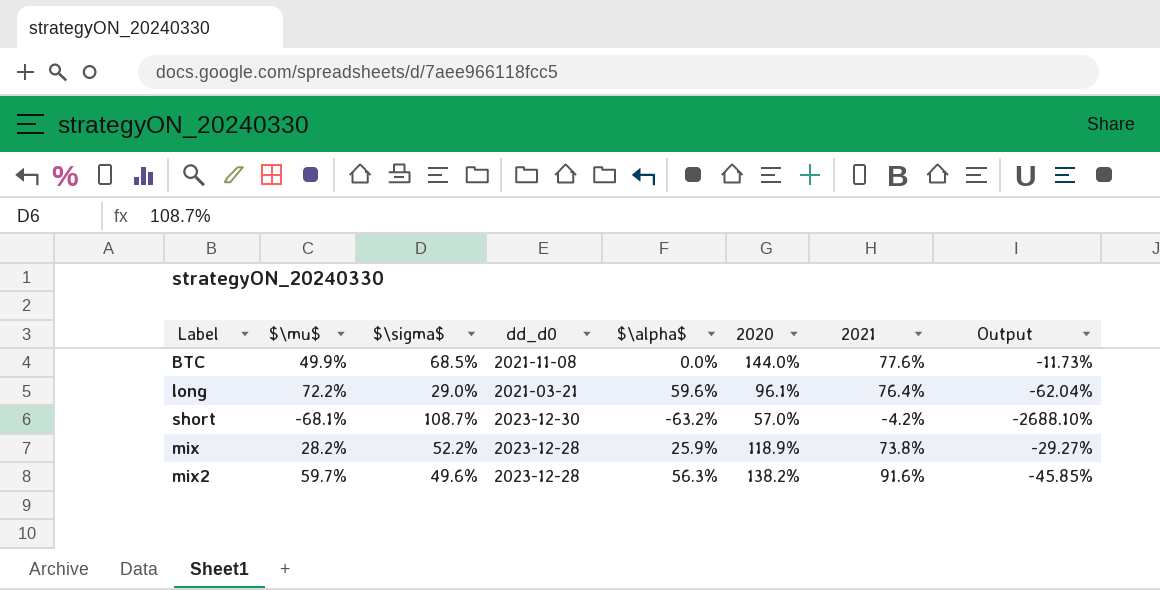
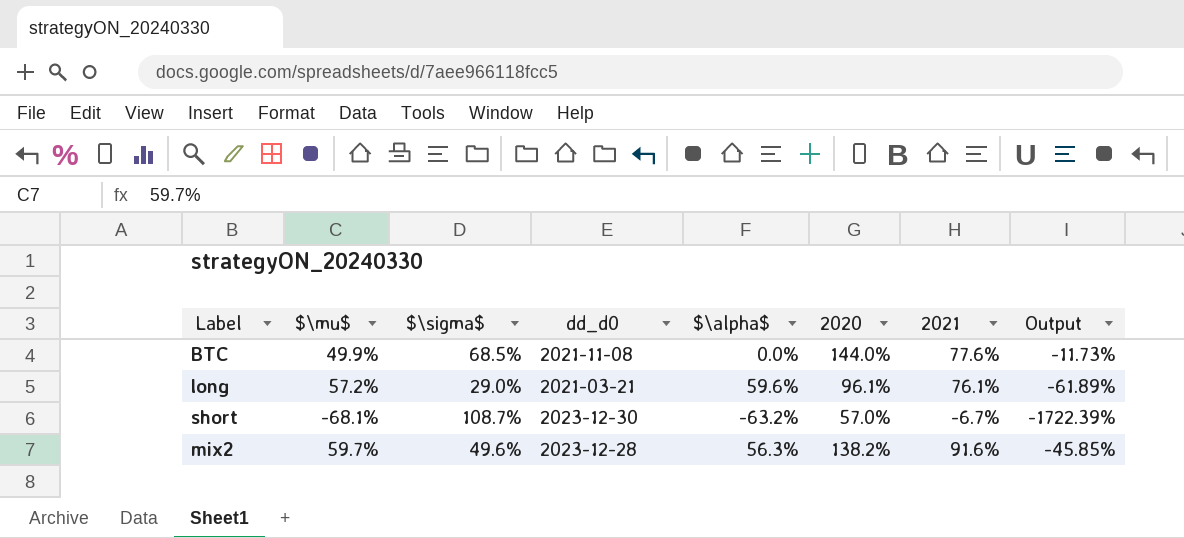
row mix: 28.2% | 52.2% | 2023-12-28 | 25.9% | 118.9% | 73.8% | -29.27% -> none
long | $\mu$: 72.2% -> 57.2%
long | 2021: 76.4% -> 76.1%
long | Output: -62.04% -> -61.89%
short | 2021: -4.2% -> -6.7%
short | Output: -2688.10% -> -1722.39%

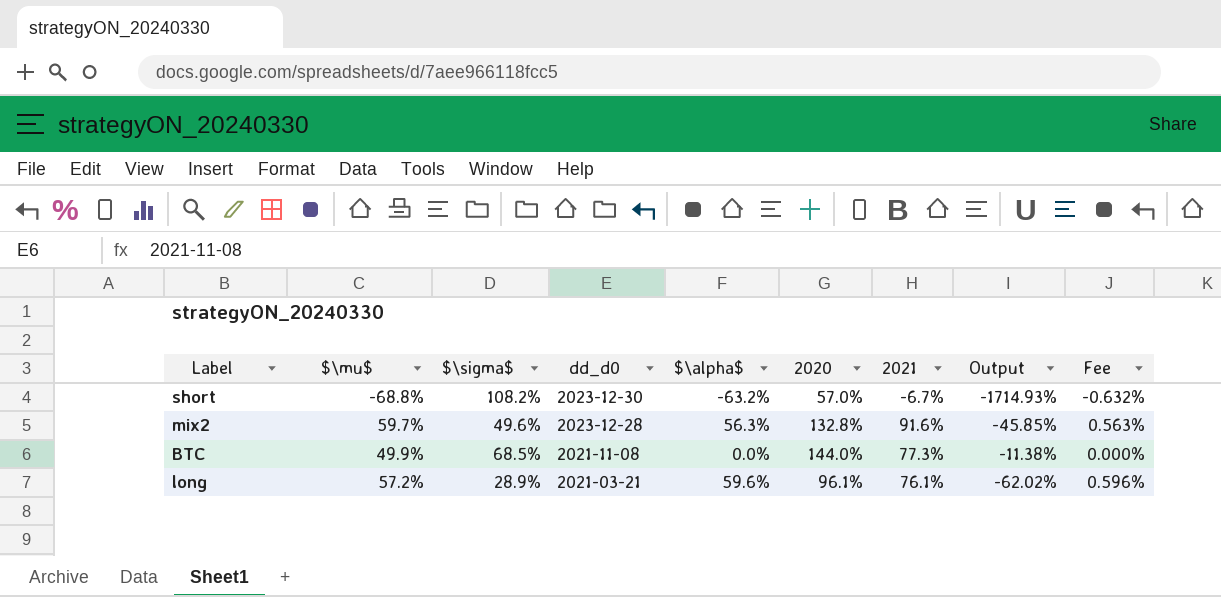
row order: none -> dd_d0 descending
column Fee | formula: none -> [$\alpha$] * 0.01
short | $\mu$: -68.1% -> -68.8%
short | $\sigma$: 108.7% -> 108.2%
short | Output: -1722.39% -> -1714.93%
mix2 | 2020: 138.2% -> 132.8%
BTC | 2021: 77.6% -> 77.3%
BTC | Output: -11.73% -> -11.38%
long | $\sigma$: 29.0% -> 28.9%
long | Output: -61.89% -> -62.02%

